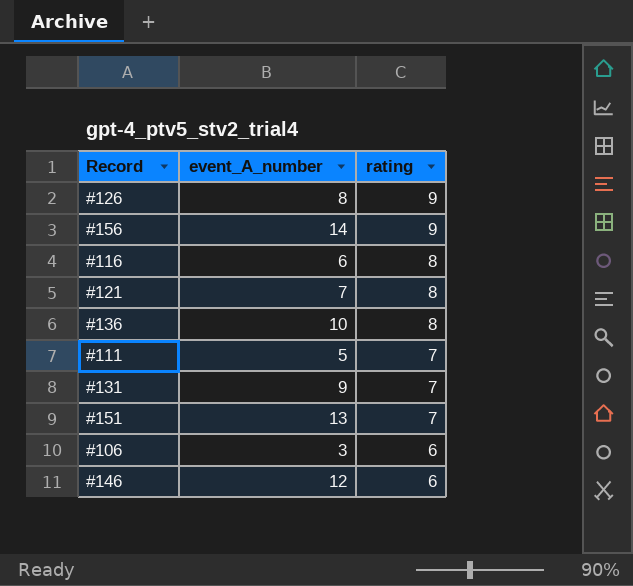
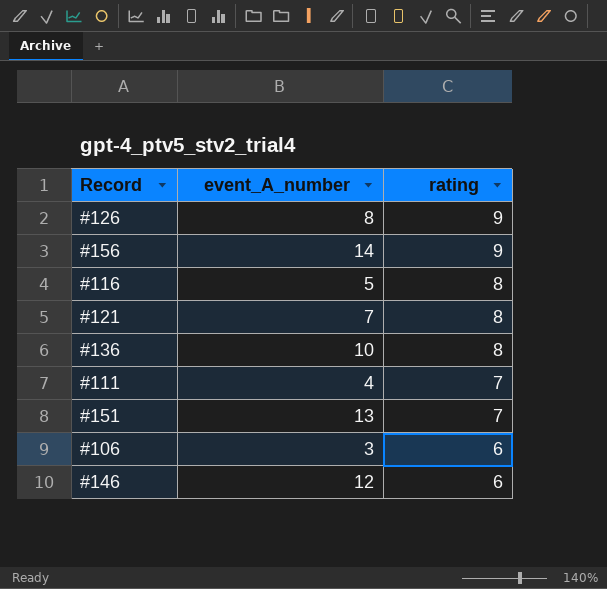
row #131: 9 | 7 -> none
#116 | event_A_number: 6 -> 5
#111 | event_A_number: 5 -> 4

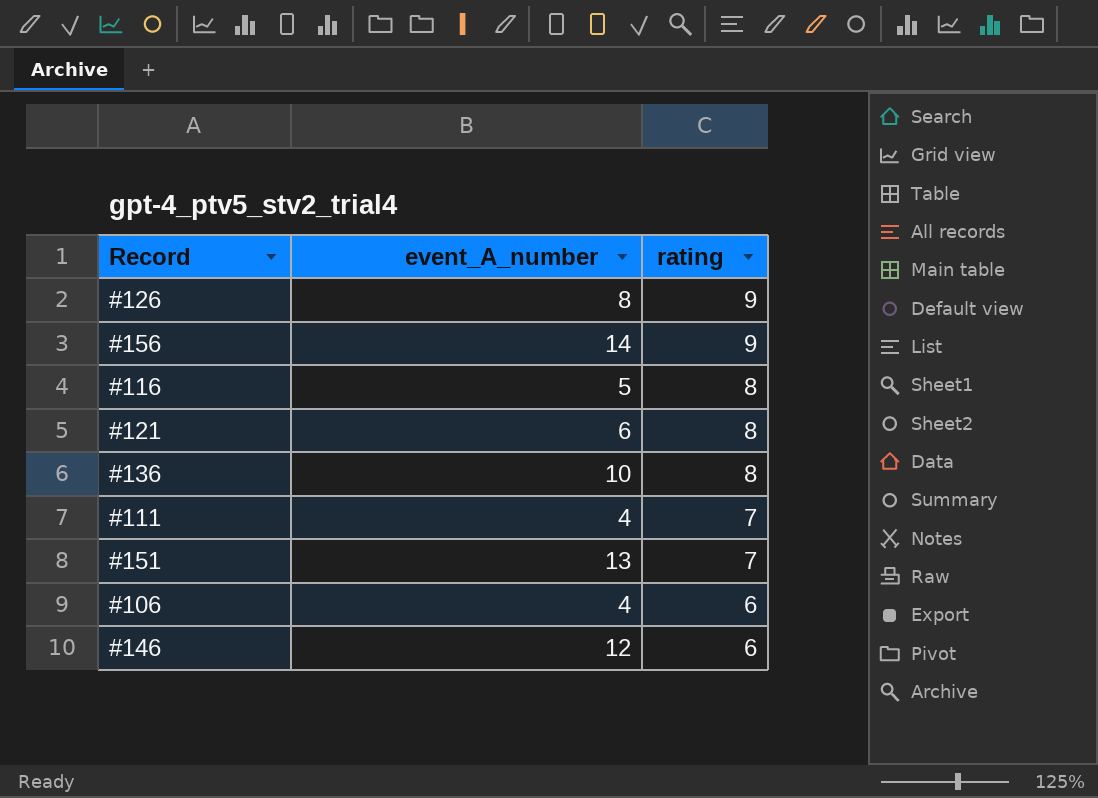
#121 | event_A_number: 7 -> 6
#106 | event_A_number: 3 -> 4

